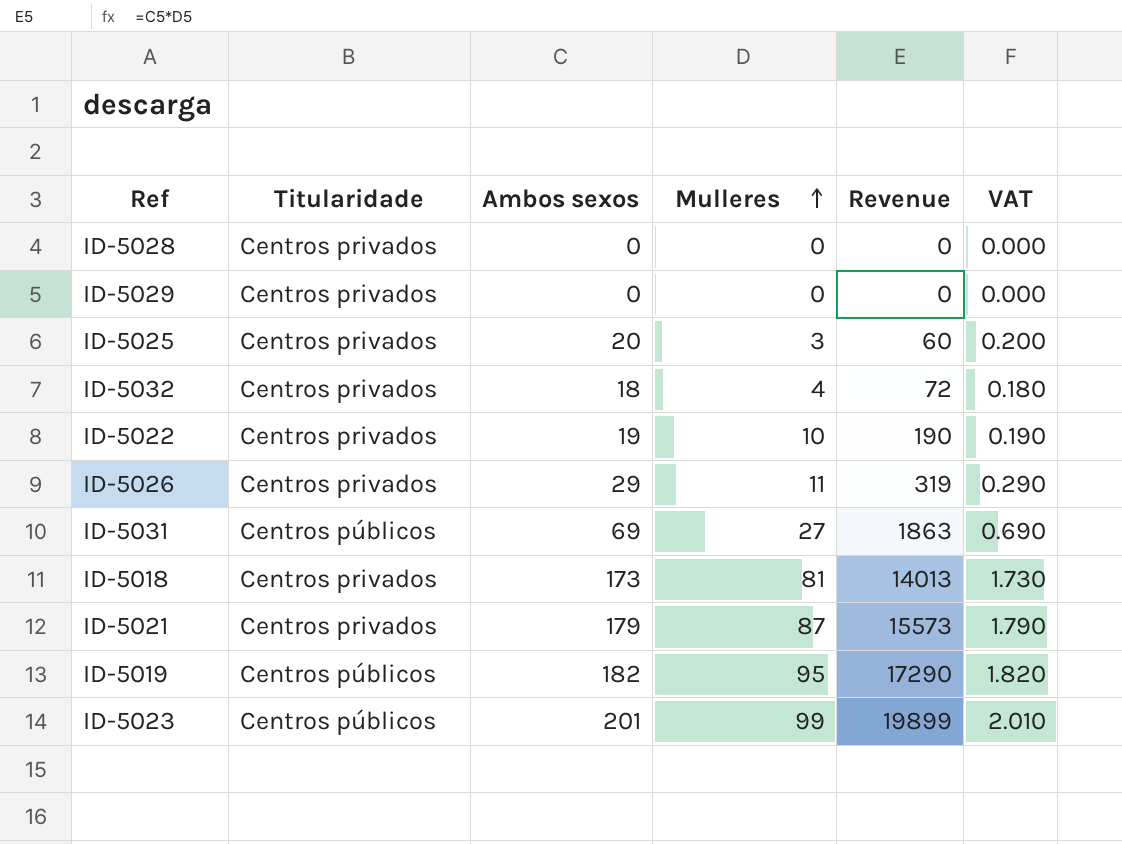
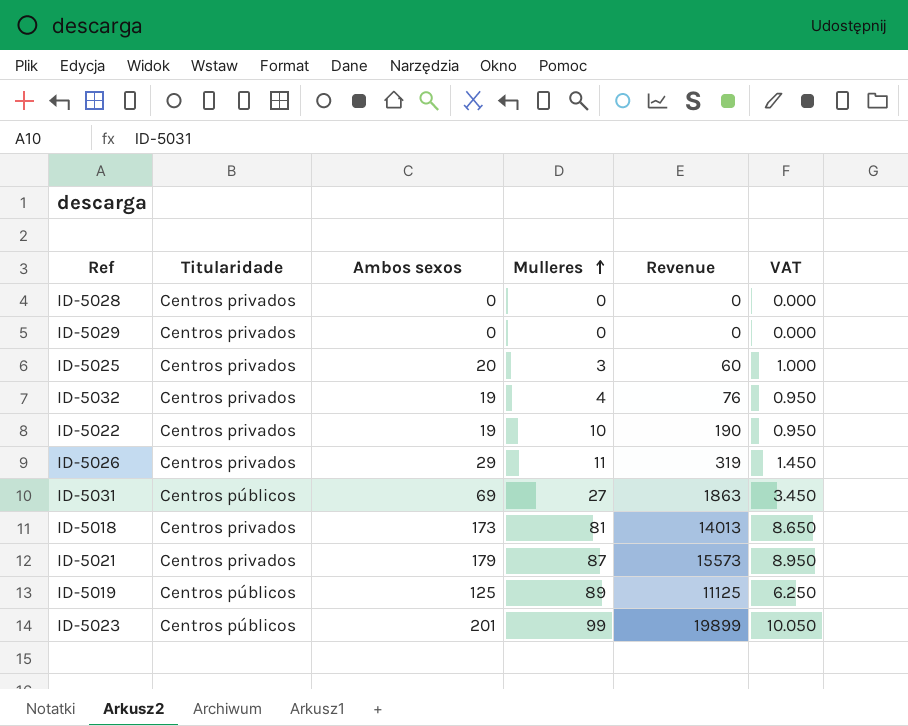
column VAT | formula: [Ambos sexos] * 0.01 -> [Ambos sexos] * 0.05
ID-5032 | Ambos sexos: 18 -> 19
ID-5032 | Revenue: 72 -> 76
ID-5019 | Ambos sexos: 182 -> 125
ID-5019 | Mulleres: 95 -> 89
ID-5019 | Revenue: 17290 -> 11125

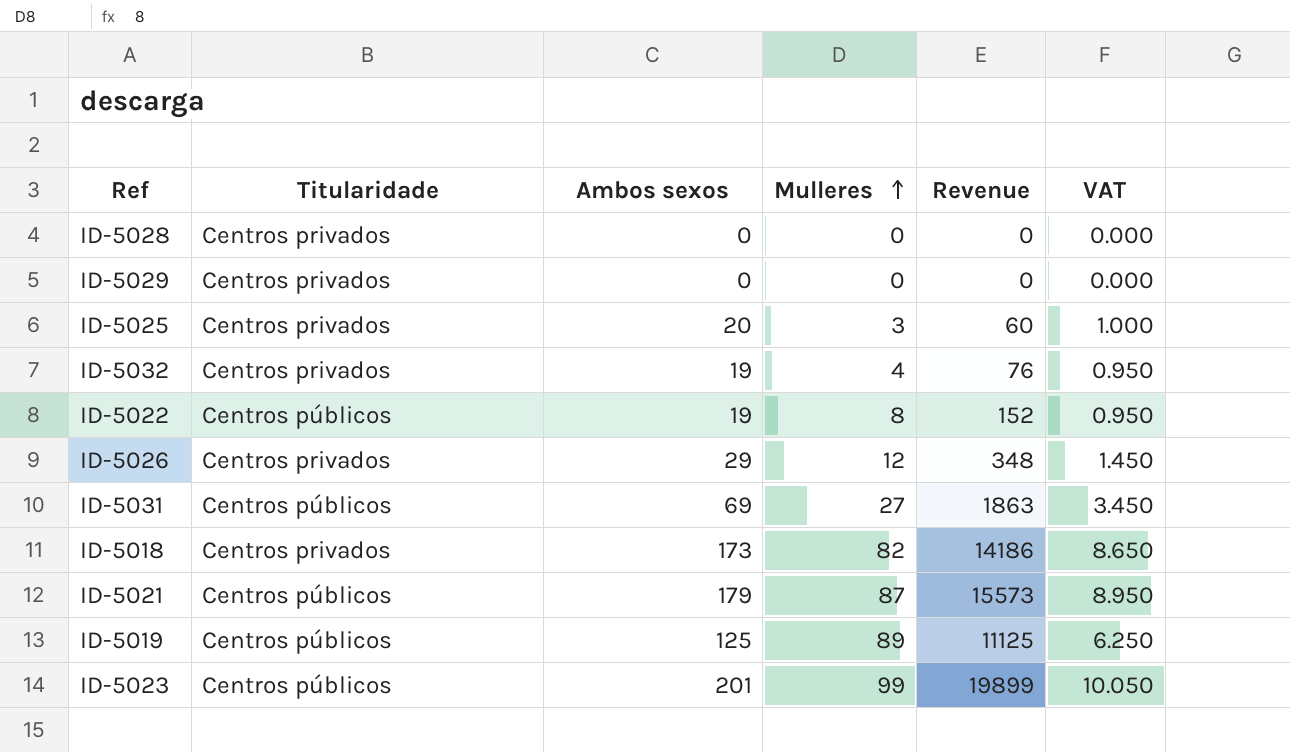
ID-5022 | Titularidade: Centros privados -> Centros públicos
ID-5022 | Mulleres: 10 -> 8
ID-5022 | Revenue: 190 -> 152
ID-5026 | Mulleres: 11 -> 12
ID-5026 | Revenue: 319 -> 348
ID-5018 | Mulleres: 81 -> 82
ID-5018 | Revenue: 14013 -> 14186
ID-5021 | Titularidade: Centros privados -> Centros públicos

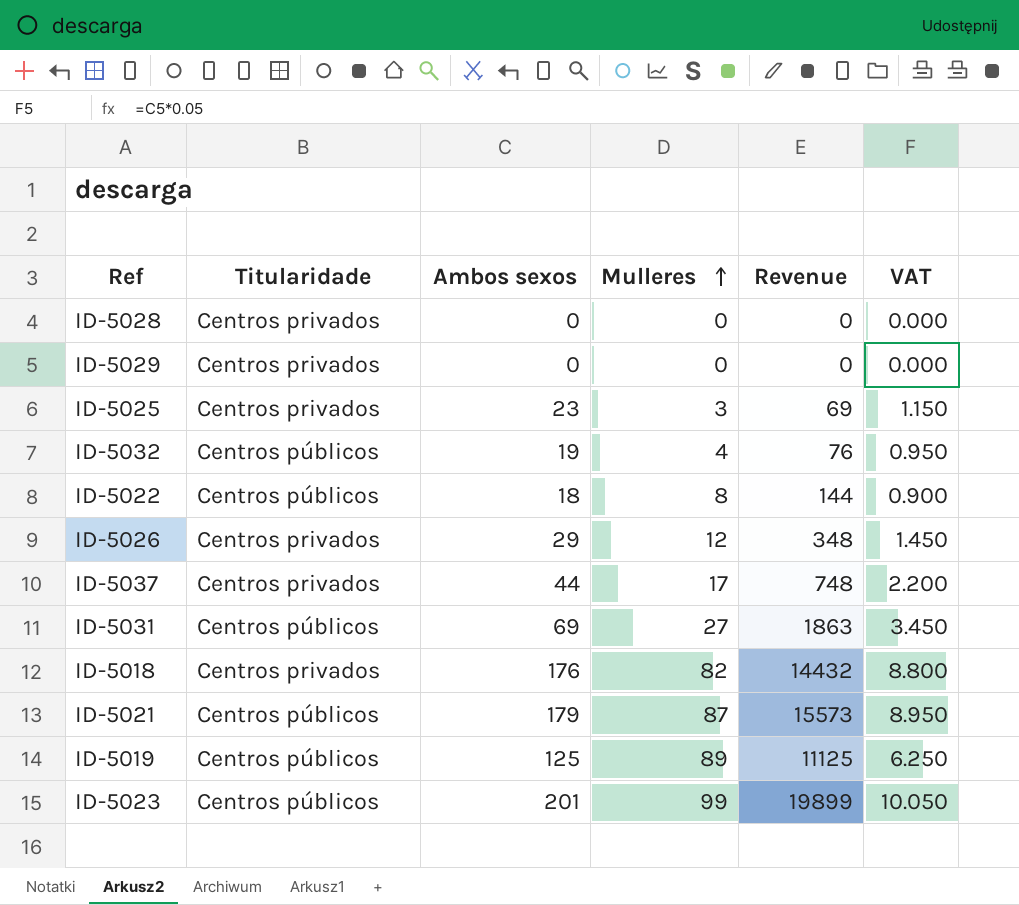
ID-5025 | Ambos sexos: 20 -> 23
ID-5025 | Revenue: 60 -> 69
ID-5025 | VAT: 1.000 -> 1.150
ID-5032 | Titularidade: Centros privados -> Centros públicos
ID-5022 | Ambos sexos: 19 -> 18
ID-5022 | Revenue: 152 -> 144
ID-5022 | VAT: 0.950 -> 0.900
row ID-5037: none -> Centros privados | 44 | 17 | 748 | 2.200
ID-5018 | Ambos sexos: 173 -> 176
ID-5018 | Revenue: 14186 -> 14432
ID-5018 | VAT: 8.650 -> 8.800

